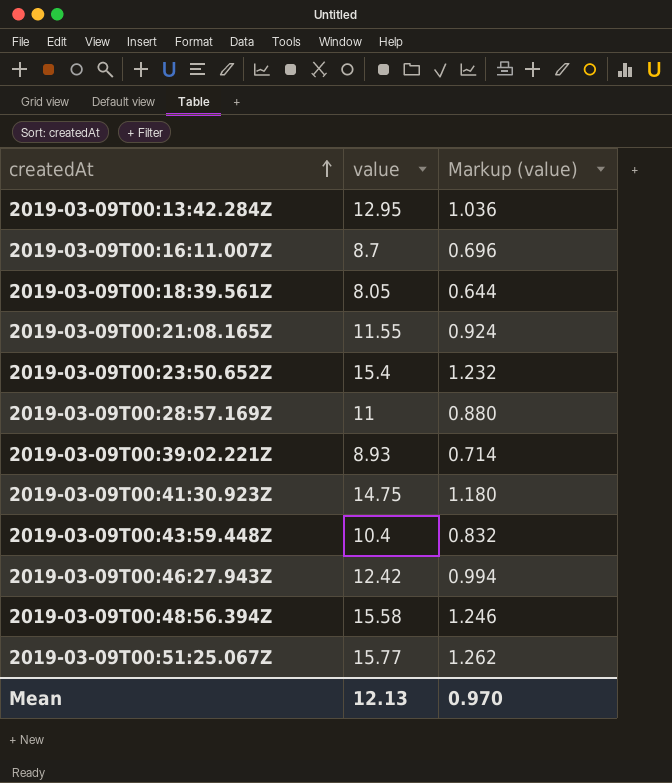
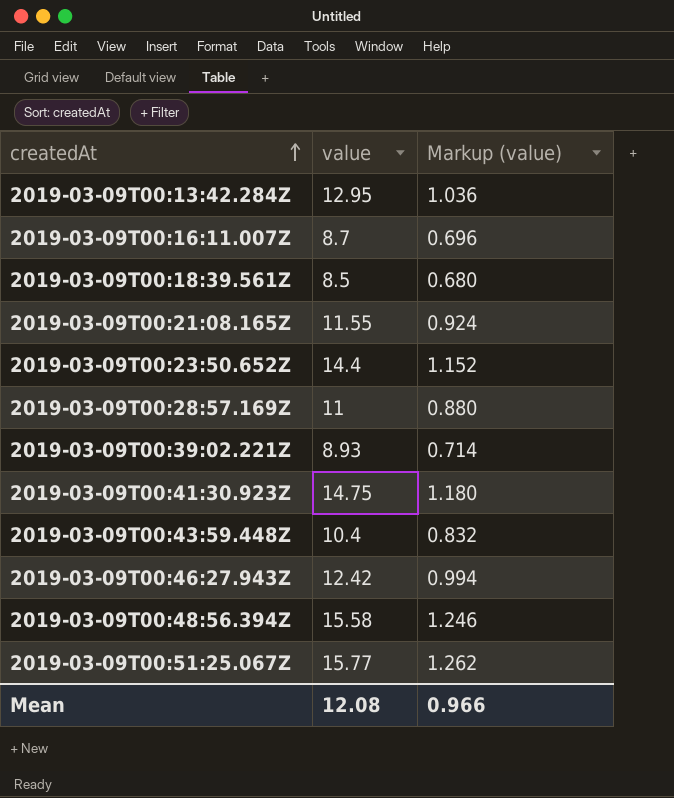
2019-03-09T00:18:39.561Z | value: 8.05 -> 8.5
2019-03-09T00:18:39.561Z | Markup (value): 0.644 -> 0.680
2019-03-09T00:23:50.652Z | value: 15.4 -> 14.4
2019-03-09T00:23:50.652Z | Markup (value): 1.232 -> 1.152
Mean | value: 12.13 -> 12.08
Mean | Markup (value): 0.970 -> 0.966

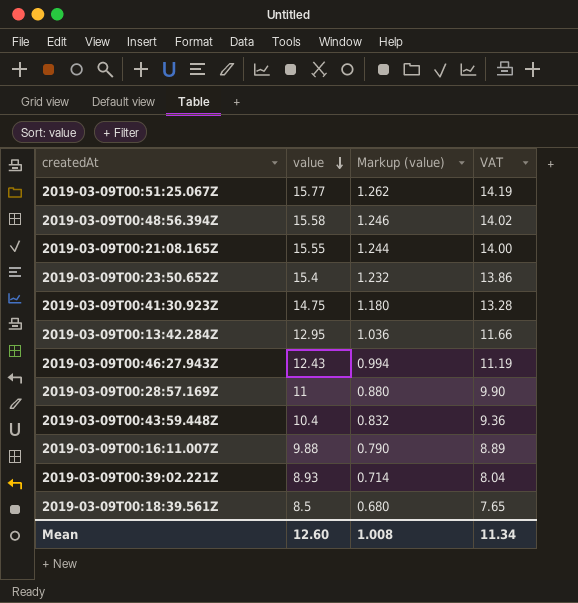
row order: createdAt ascending -> value descending
column VAT | formula: none -> [value] * 0.9
2019-03-09T00:21:08.165Z | value: 11.55 -> 15.55
2019-03-09T00:21:08.165Z | Markup (value): 0.924 -> 1.244
2019-03-09T00:23:50.652Z | value: 14.4 -> 15.4
2019-03-09T00:23:50.652Z | Markup (value): 1.152 -> 1.232
2019-03-09T00:46:27.943Z | value: 12.42 -> 12.43
2019-03-09T00:16:11.007Z | value: 8.7 -> 9.88
2019-03-09T00:16:11.007Z | Markup (value): 0.696 -> 0.790
Mean | value: 12.08 -> 12.60
Mean | Markup (value): 0.966 -> 1.008

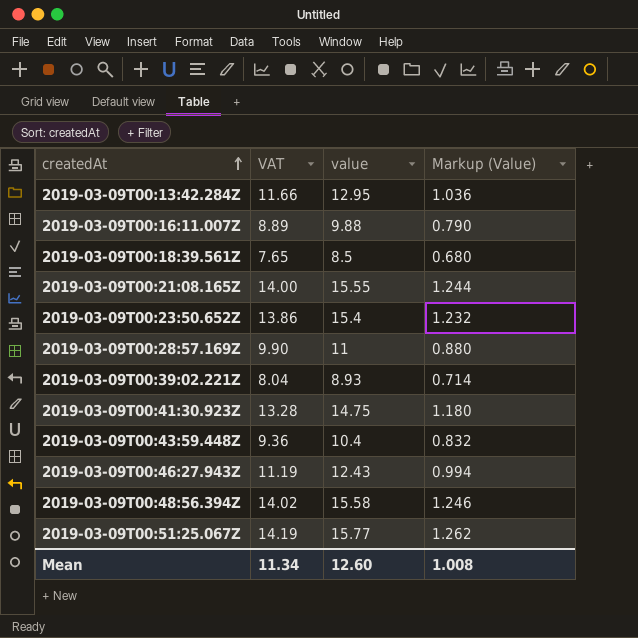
row order: value descending -> createdAt ascending
column VAT | position: 4 -> 2
column name: Markup (value) -> Markup (Value)

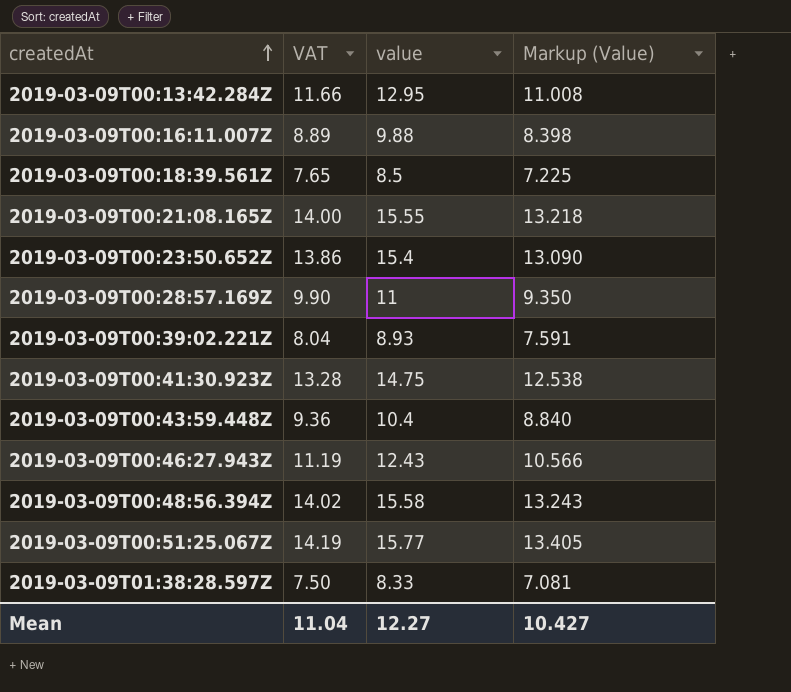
column Markup (Value) | formula: [value] * 0.08 -> [value] * 0.85
row 2019-03-09T01:38:28.597Z: none -> 7.50 | 8.33 | 7.081
Mean | VAT: 11.34 -> 11.04
Mean | value: 12.60 -> 12.27
Mean | Markup (Value): 1.008 -> 10.427

